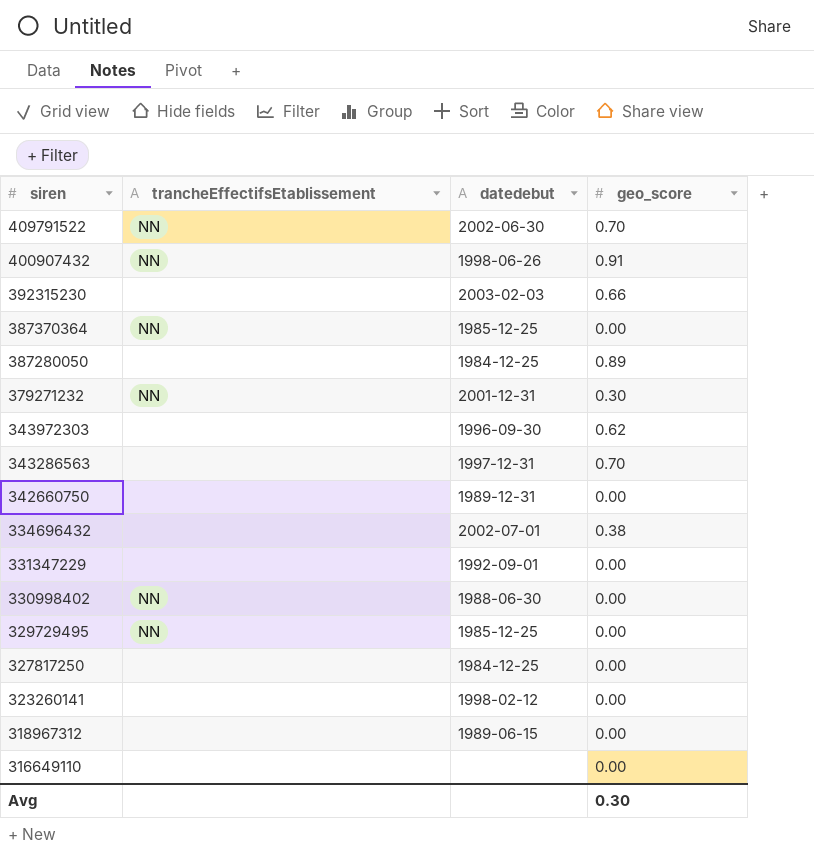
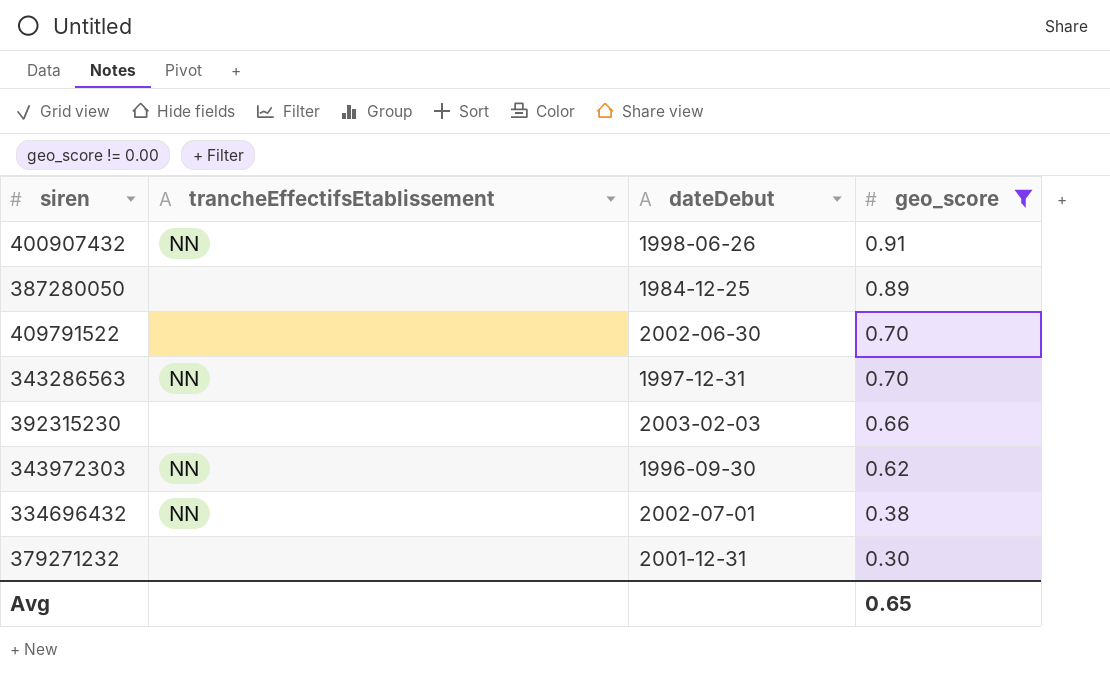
filter: none -> geo_score != 0.00
row order: siren descending -> geo_score descending
column name: datedebut -> dateDebut
409791522 | trancheEffectifsEtablissement: NN -> none
343286563 | trancheEffectifsEtablissement: none -> NN
343972303 | trancheEffectifsEtablissement: none -> NN
334696432 | trancheEffectifsEtablissement: none -> NN
379271232 | trancheEffectifsEtablissement: NN -> none
Avg | geo_score: 0.30 -> 0.65

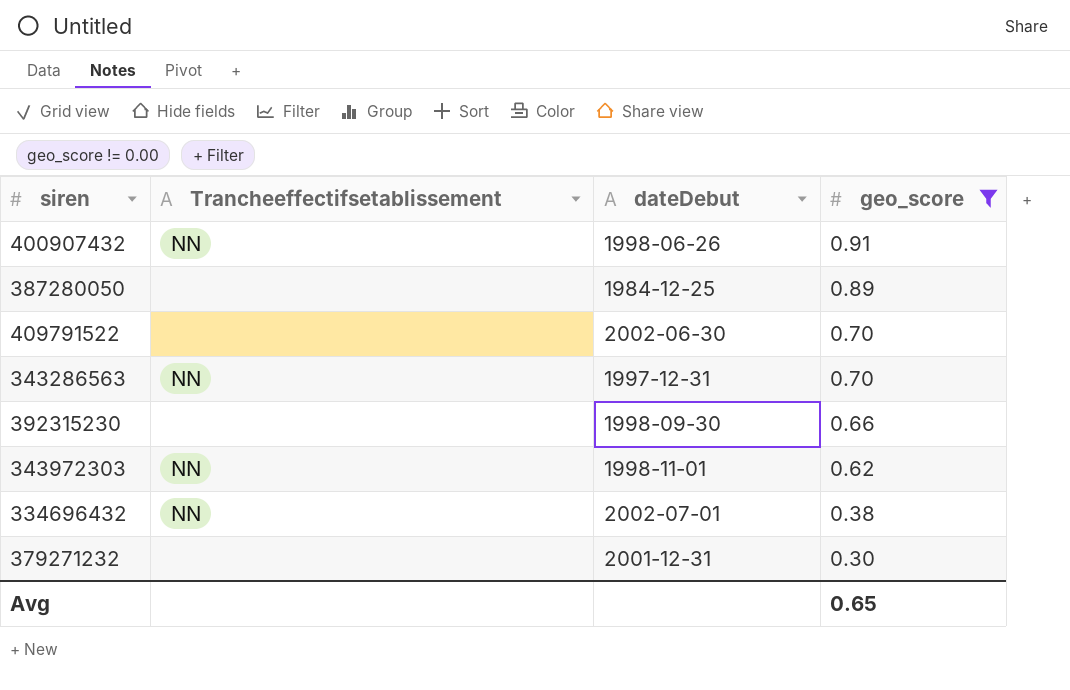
column name: trancheEffectifsEtablissement -> Trancheeffectifsetablissement
392315230 | dateDebut: 2003-02-03 -> 1998-09-30
343972303 | dateDebut: 1996-09-30 -> 1998-11-01

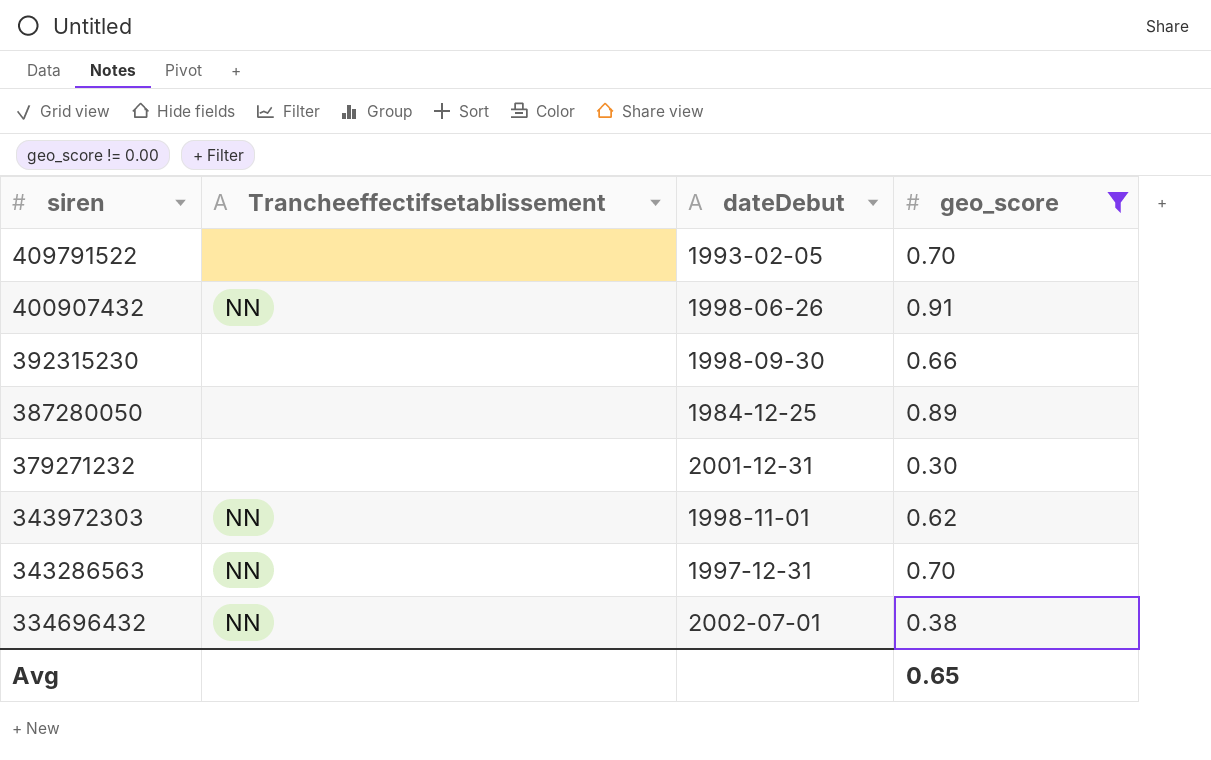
row order: geo_score descending -> siren descending
409791522 | dateDebut: 2002-06-30 -> 1993-02-05

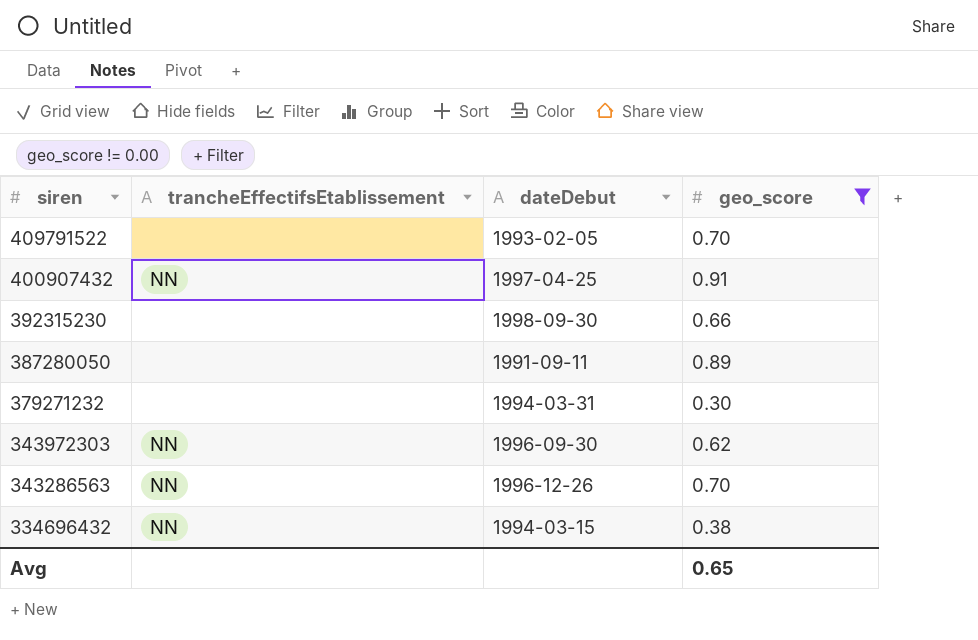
column name: Trancheeffectifsetablissement -> trancheEffectifsEtablissement
400907432 | dateDebut: 1998-06-26 -> 1997-04-25
387280050 | dateDebut: 1984-12-25 -> 1991-09-11
379271232 | dateDebut: 2001-12-31 -> 1994-03-31
343972303 | dateDebut: 1998-11-01 -> 1996-09-30
343286563 | dateDebut: 1997-12-31 -> 1996-12-26
334696432 | dateDebut: 2002-07-01 -> 1994-03-15

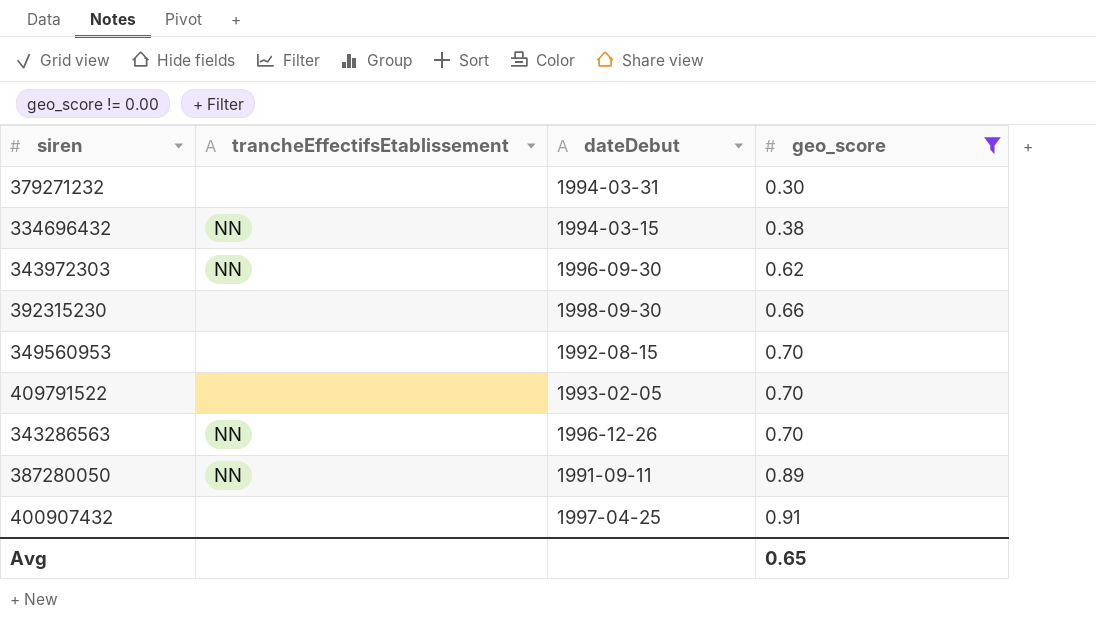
row order: siren descending -> geo_score ascending
row 349560953: none -> none | 1992-08-15 | 0.70
387280050 | trancheEffectifsEtablissement: none -> NN
400907432 | trancheEffectifsEtablissement: NN -> none

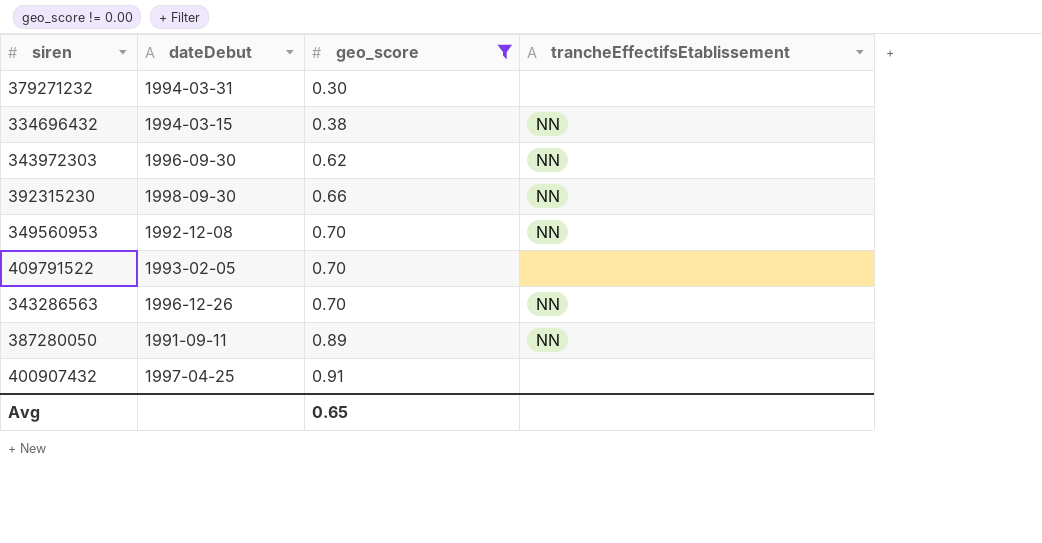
column trancheEffectifsEtablissement | position: 2 -> 4
392315230 | trancheEffectifsEtablissement: none -> NN
349560953 | dateDebut: 1992-08-15 -> 1992-12-08
349560953 | trancheEffectifsEtablissement: none -> NN

